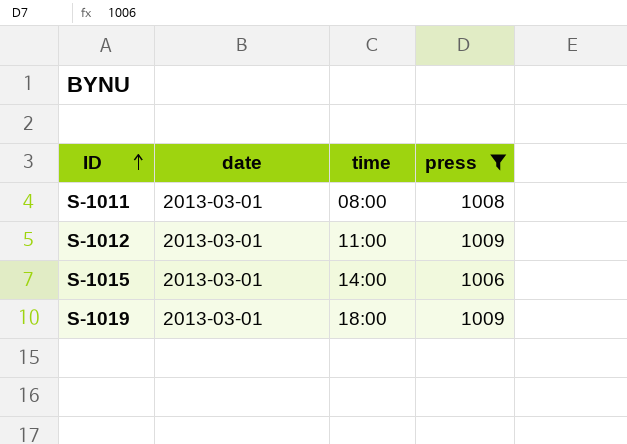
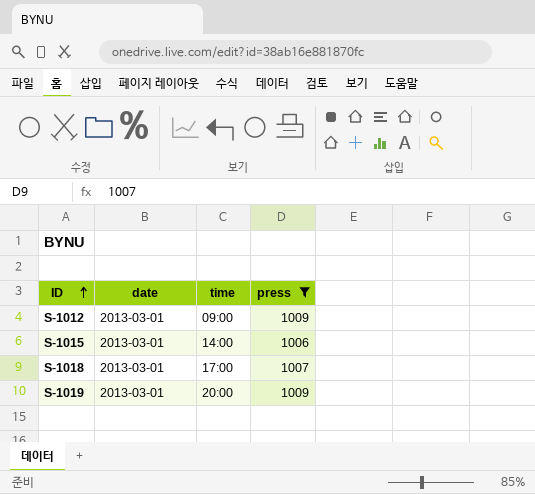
row S-1011: 2013-03-01 | 08:00 | 1008 -> none
S-1012 | time: 11:00 -> 09:00
row S-1018: none -> 2013-03-01 | 17:00 | 1007
S-1019 | time: 18:00 -> 20:00

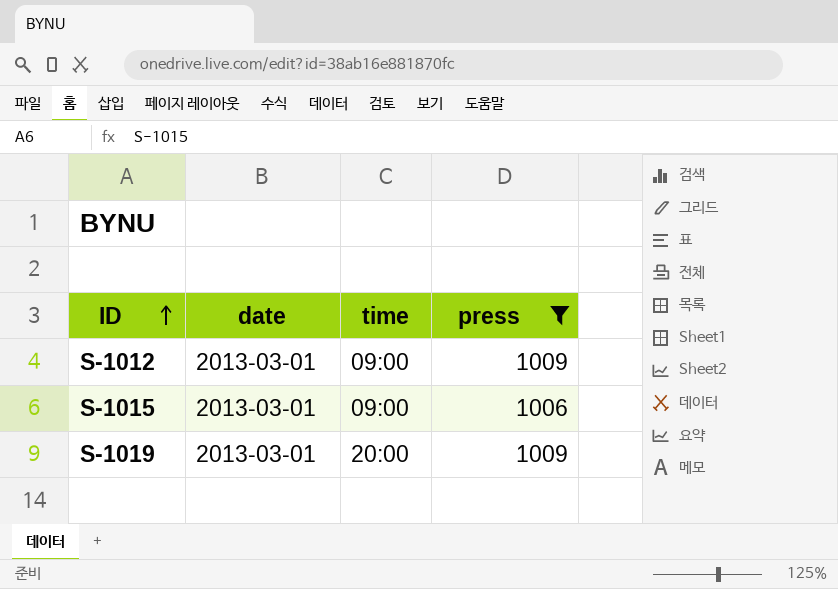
row S-1018: 2013-03-01 | 17:00 | 1007 -> none
S-1015 | time: 14:00 -> 09:00

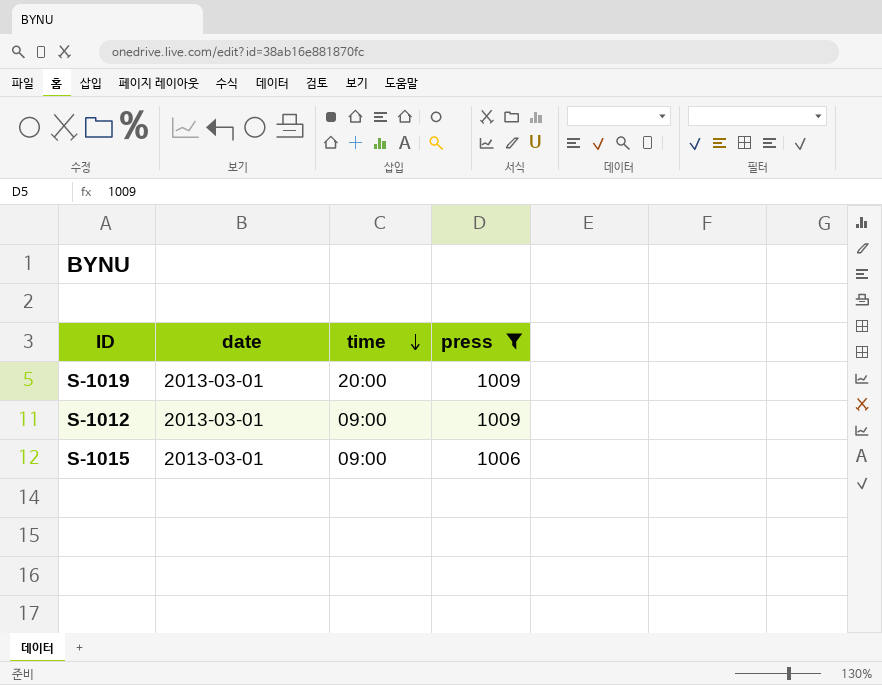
row order: ID ascending -> time descending

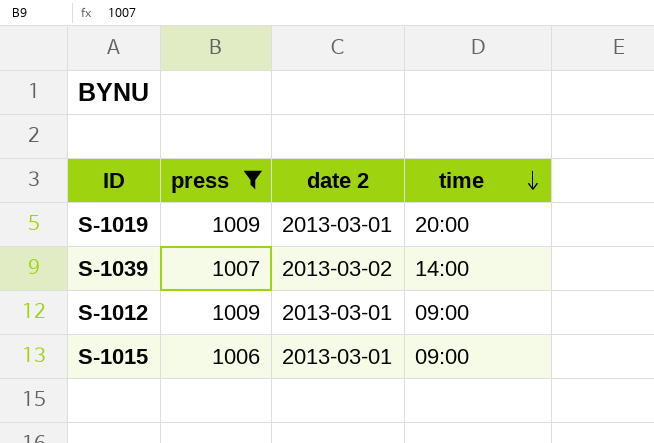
column press | position: 4 -> 2
column name: date -> date 2
row S-1039: none -> 1007 | 2013-03-02 | 14:00

